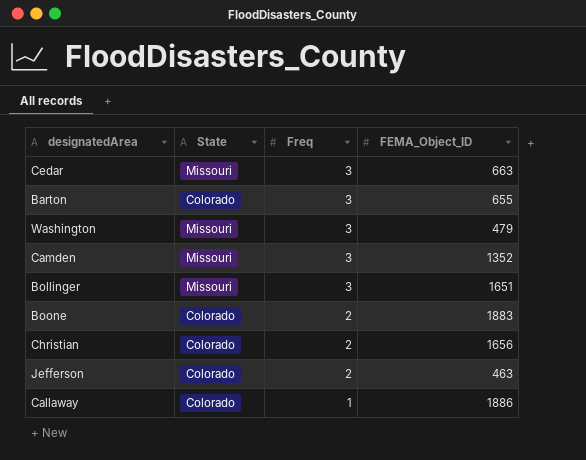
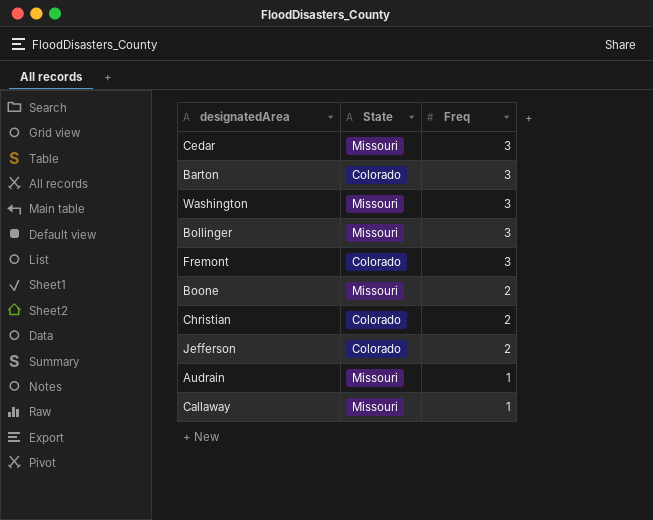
column FEMA_Object_ID | position: 4 -> none
row Camden: Missouri | 3 | 1352 -> none
row Fremont: none -> Colorado | 3
Boone | State: Colorado -> Missouri
row Audrain: none -> Missouri | 1
Callaway | State: Colorado -> Missouri

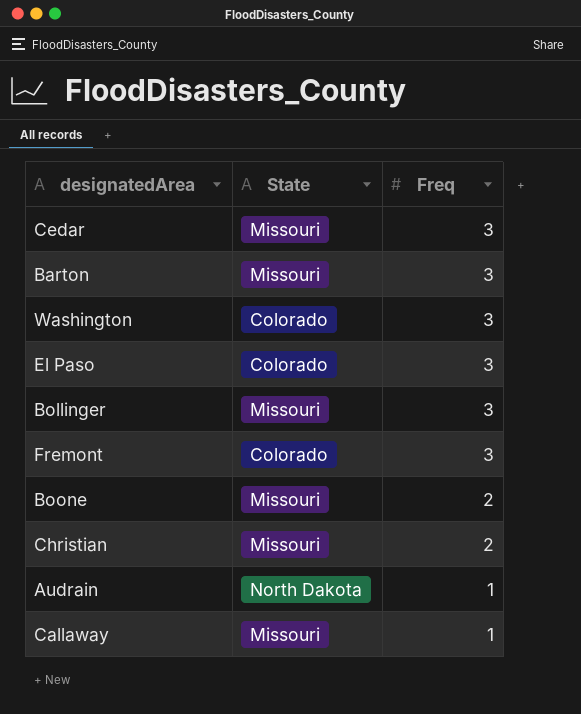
row Jefferson: Colorado | 2 -> none
Barton | State: Colorado -> Missouri
Washington | State: Missouri -> Colorado
row El Paso: none -> Colorado | 3
Christian | State: Colorado -> Missouri
Audrain | State: Missouri -> North Dakota

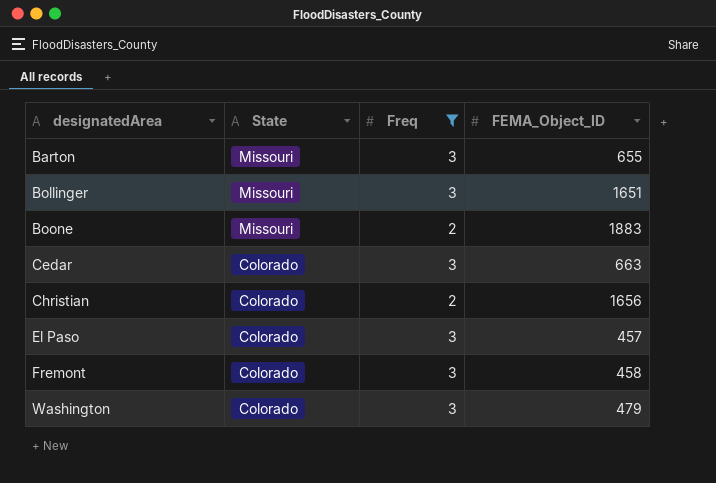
filter: none -> Freq != 1
row order: Freq descending -> designatedArea ascending
column FEMA_Object_ID | position: none -> 4
Cedar | State: Missouri -> Colorado
Christian | State: Missouri -> Colorado

